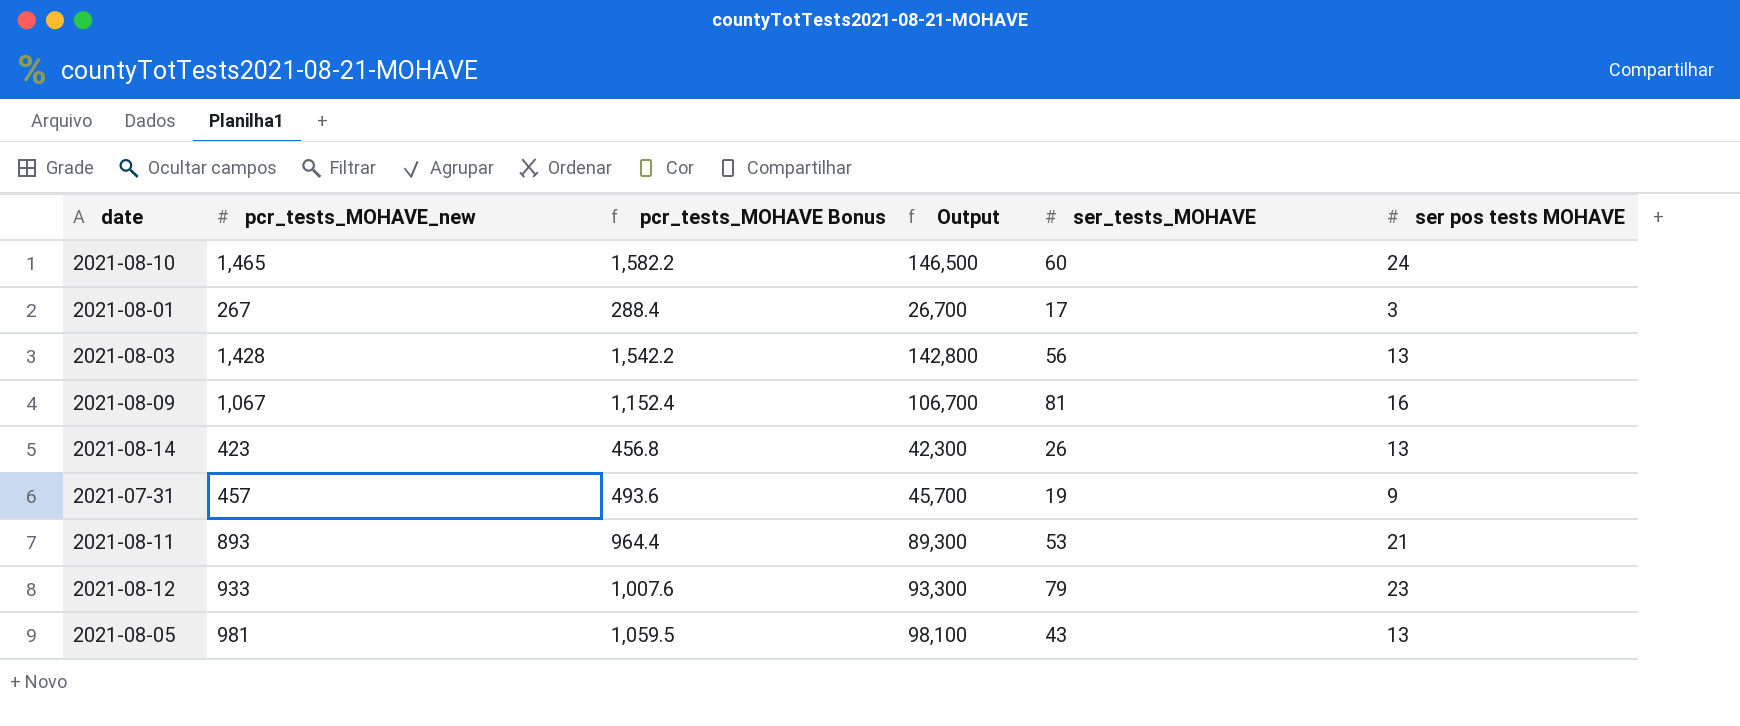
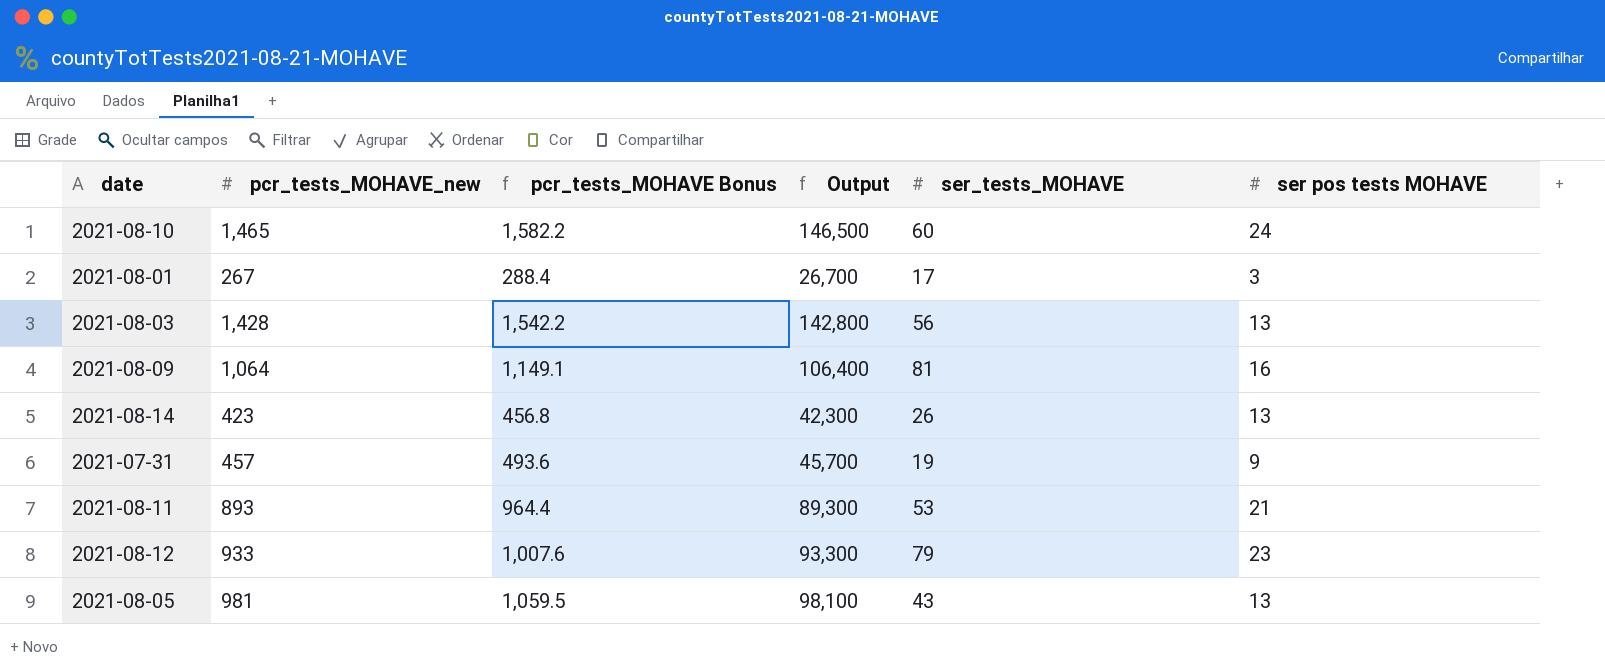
2021-08-09 | pcr_tests_MOHAVE_new: 1,067 -> 1,064
2021-08-09 | pcr_tests_MOHAVE Bonus: 1,152.4 -> 1,149.1
2021-08-09 | Output: 106,700 -> 106,400

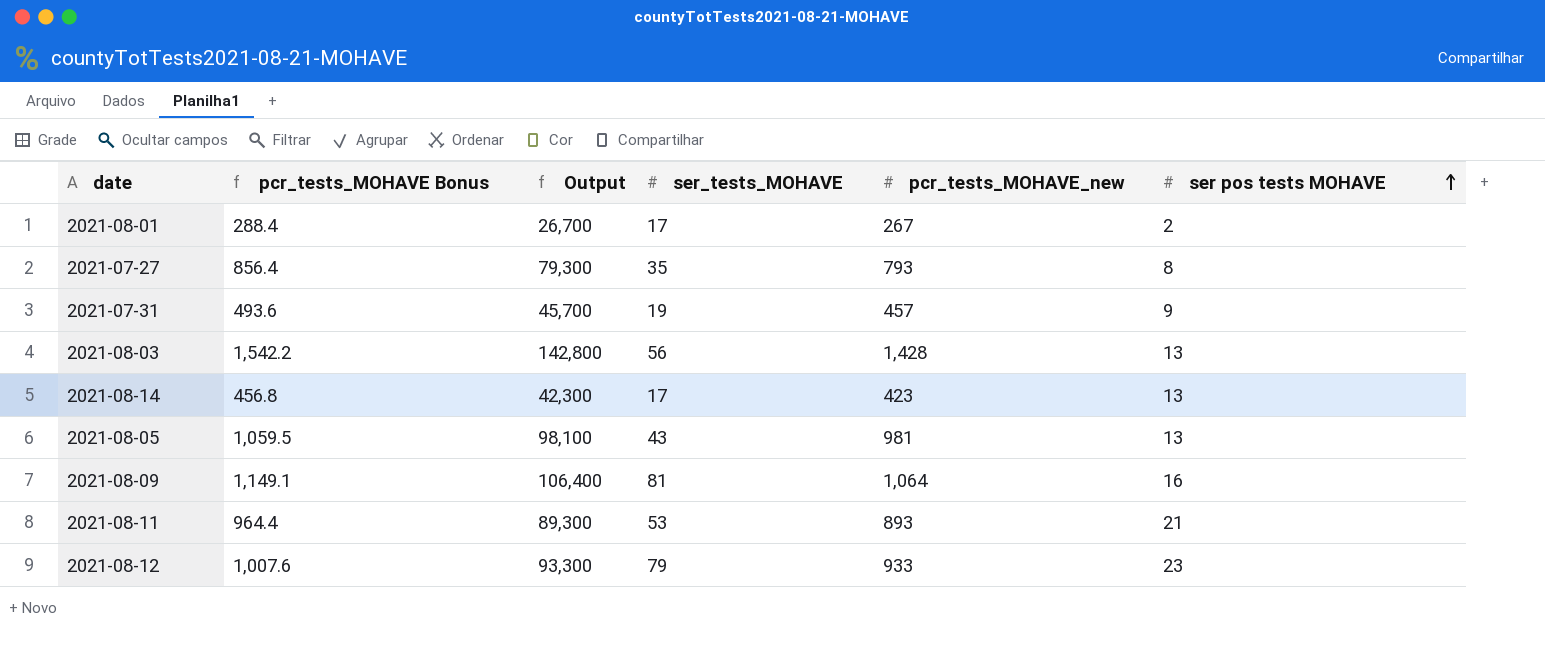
row order: none -> ser pos tests MOHAVE ascending
column pcr_tests_MOHAVE_new | position: 2 -> 5
row 2021-08-10: 1,465 | 1,582.2 | 146,500 | 60 | 24 -> none
2021-08-01 | ser pos tests MOHAVE: 3 -> 2
row 2021-07-27: none -> 856.4 | 79,300 | 35 | 793 | 8
2021-08-14 | ser_tests_MOHAVE: 26 -> 17

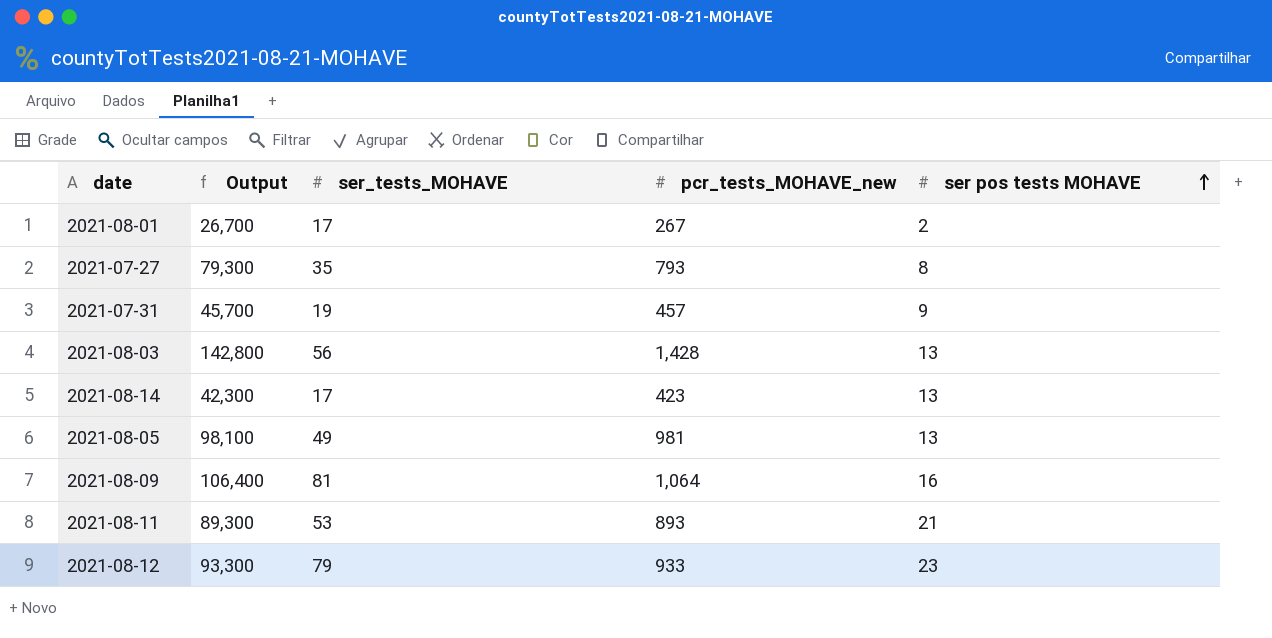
column pcr_tests_MOHAVE Bonus | formula: [pcr_tests_MOHAVE_new] * 1.08 -> none
2021-08-05 | ser_tests_MOHAVE: 43 -> 49

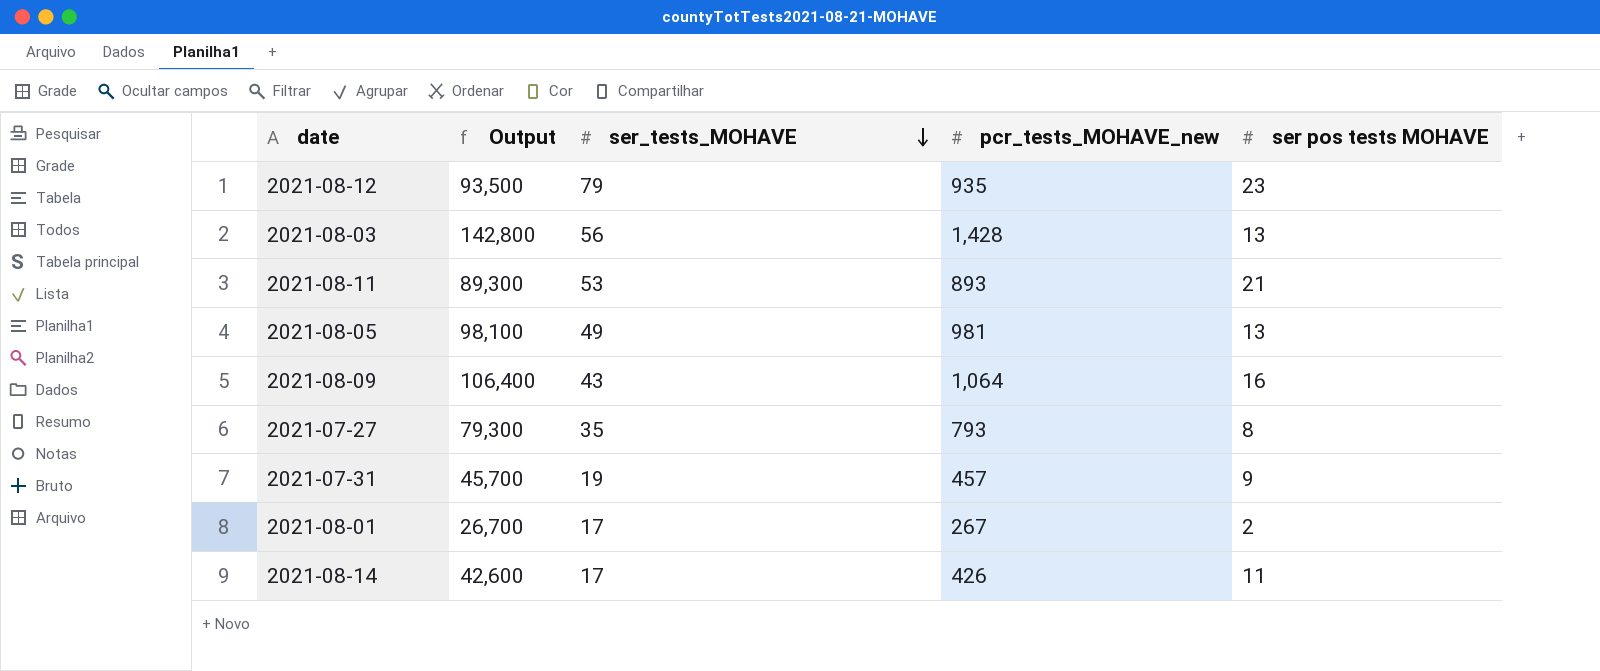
row order: ser pos tests MOHAVE ascending -> ser_tests_MOHAVE descending
2021-08-12 | Output: 93,300 -> 93,500
2021-08-12 | pcr_tests_MOHAVE_new: 933 -> 935
2021-08-09 | ser_tests_MOHAVE: 81 -> 43
2021-08-14 | Output: 42,300 -> 42,600
2021-08-14 | pcr_tests_MOHAVE_new: 423 -> 426
2021-08-14 | ser pos tests MOHAVE: 13 -> 11

